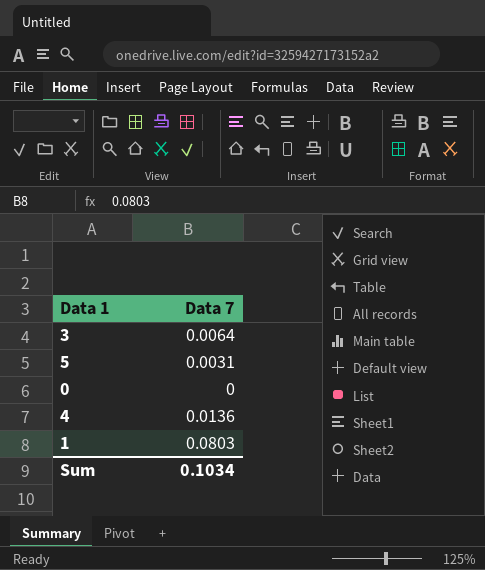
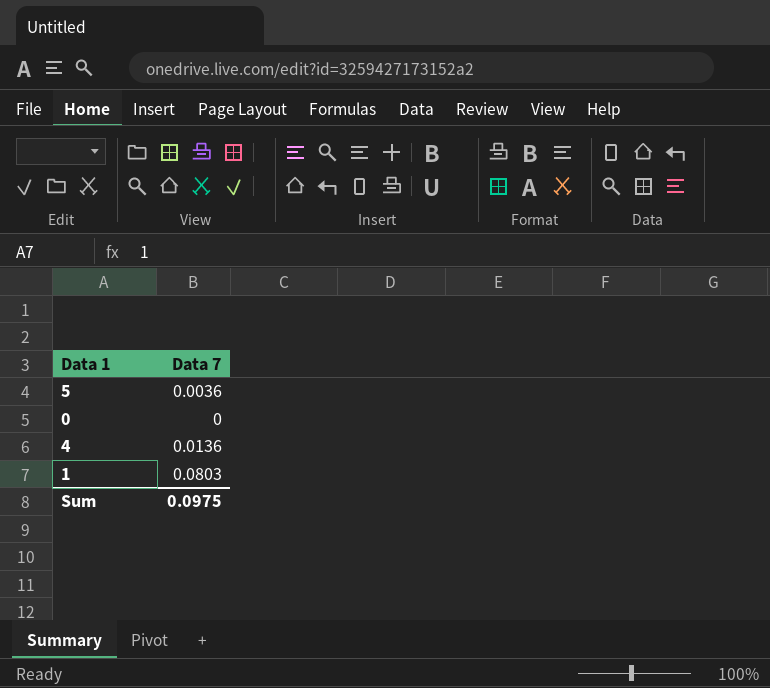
row 3: 0.0064 -> none
5 | Data 7: 0.0031 -> 0.0036
Sum | Data 7: 0.1034 -> 0.0975

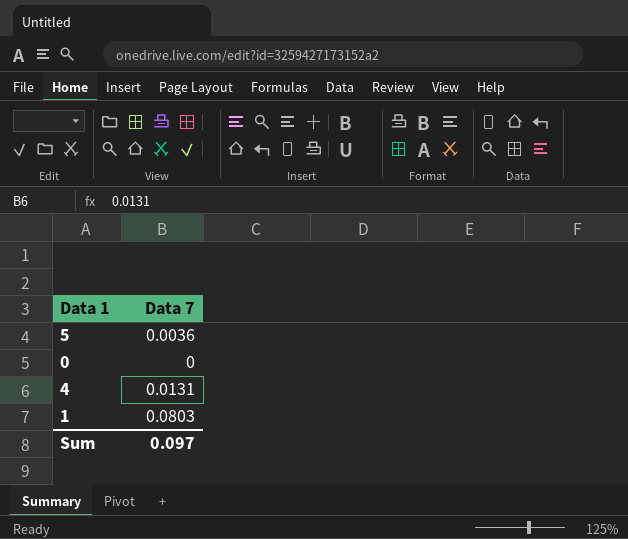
4 | Data 7: 0.0136 -> 0.0131
Sum | Data 7: 0.0975 -> 0.097

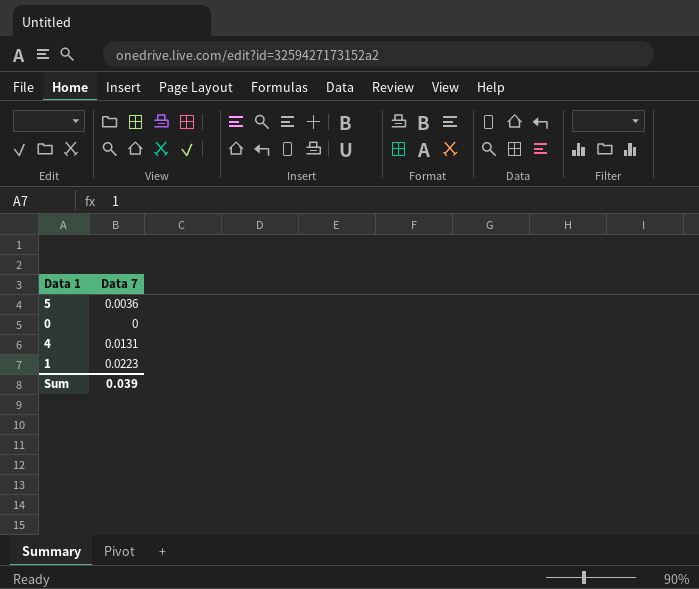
1 | Data 7: 0.0803 -> 0.0223
Sum | Data 7: 0.097 -> 0.039

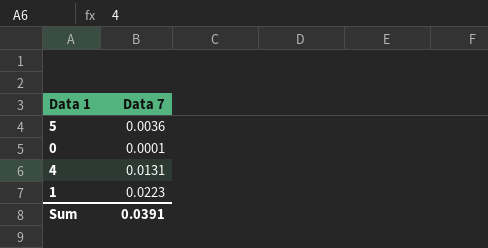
0 | Data 7: 0 -> 0.0001
Sum | Data 7: 0.039 -> 0.0391

